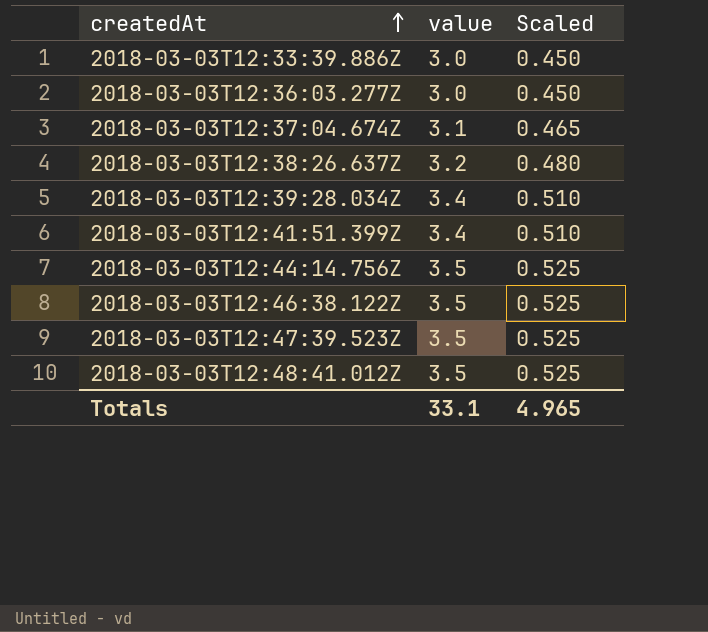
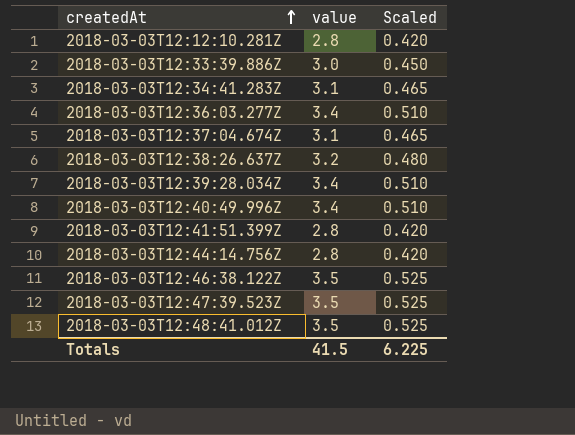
row 2018-03-03T12:12:10.281Z: none -> 2.8 | 0.420
row 2018-03-03T12:34:41.283Z: none -> 3.1 | 0.465
2018-03-03T12:36:03.277Z | value: 3.0 -> 3.4
2018-03-03T12:36:03.277Z | Scaled: 0.450 -> 0.510
row 2018-03-03T12:40:49.996Z: none -> 3.4 | 0.510
2018-03-03T12:41:51.399Z | value: 3.4 -> 2.8
2018-03-03T12:41:51.399Z | Scaled: 0.510 -> 0.420
2018-03-03T12:44:14.756Z | value: 3.5 -> 2.8
2018-03-03T12:44:14.756Z | Scaled: 0.525 -> 0.420
Totals | value: 33.1 -> 41.5
Totals | Scaled: 4.965 -> 6.225

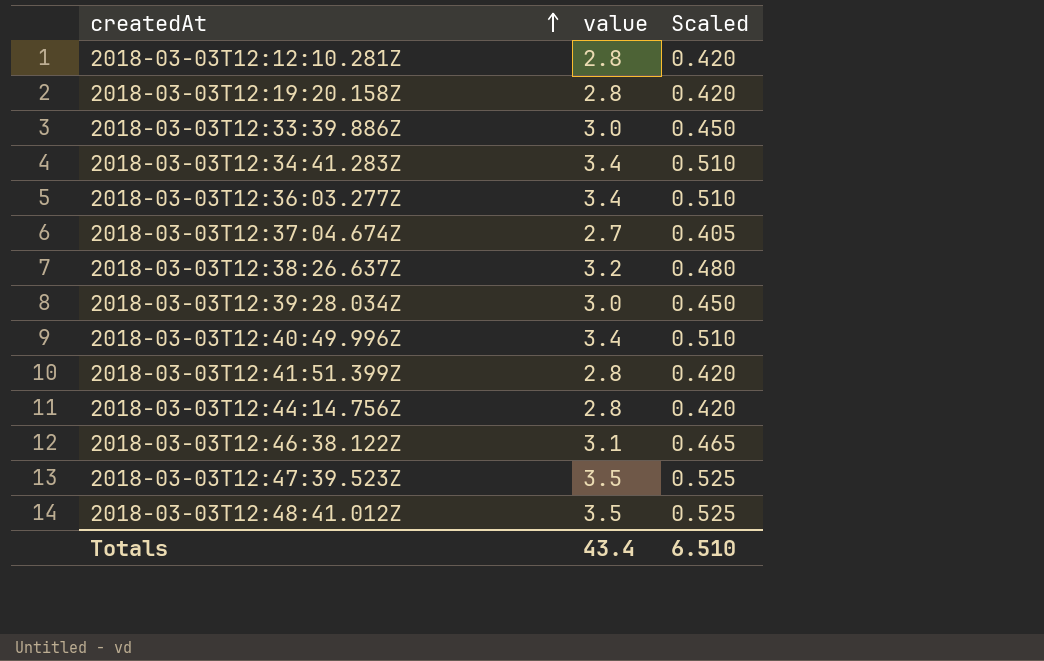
row 2018-03-03T12:19:20.158Z: none -> 2.8 | 0.420
2018-03-03T12:34:41.283Z | value: 3.1 -> 3.4
2018-03-03T12:34:41.283Z | Scaled: 0.465 -> 0.510
2018-03-03T12:37:04.674Z | value: 3.1 -> 2.7
2018-03-03T12:37:04.674Z | Scaled: 0.465 -> 0.405
2018-03-03T12:39:28.034Z | value: 3.4 -> 3.0
2018-03-03T12:39:28.034Z | Scaled: 0.510 -> 0.450
2018-03-03T12:46:38.122Z | value: 3.5 -> 3.1
2018-03-03T12:46:38.122Z | Scaled: 0.525 -> 0.465
Totals | value: 41.5 -> 43.4
Totals | Scaled: 6.225 -> 6.510

